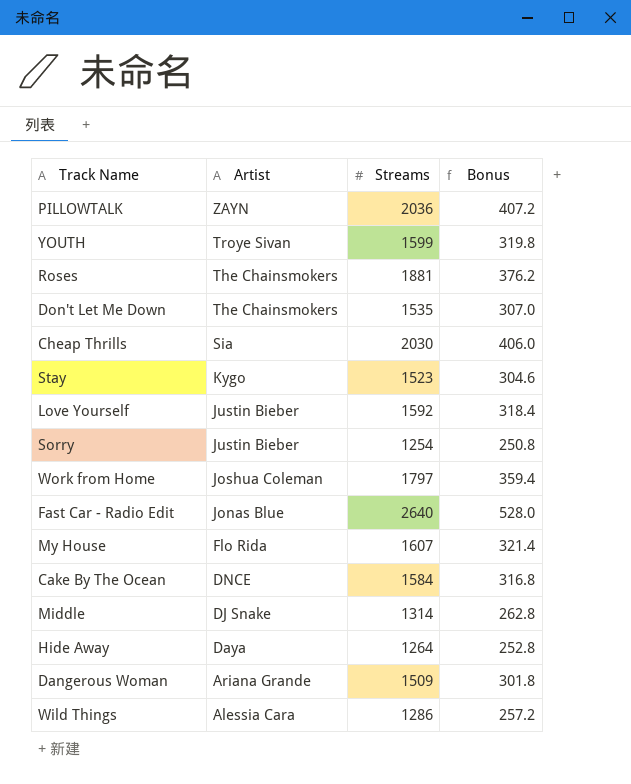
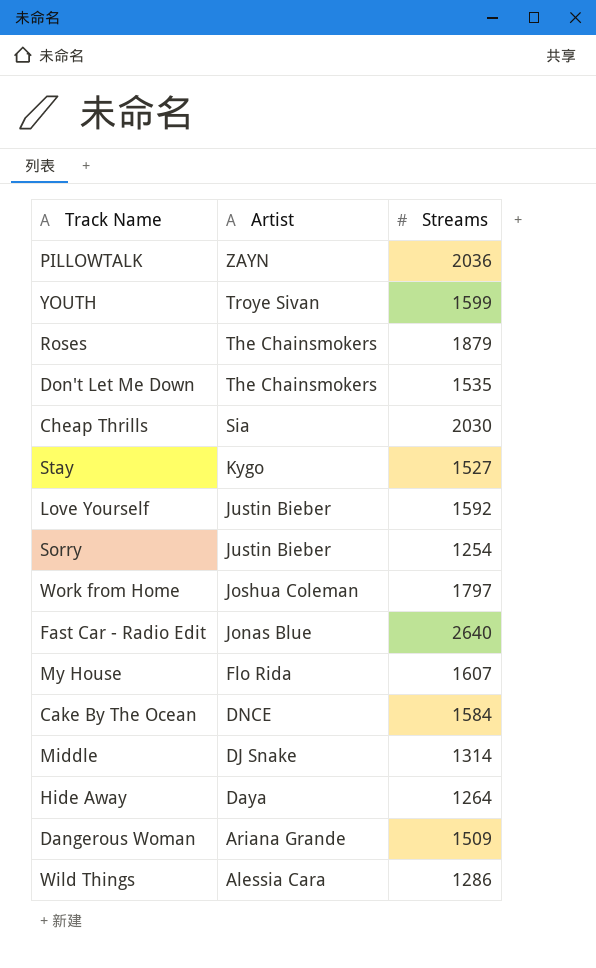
column Bonus | formula: [Streams] * 0.2 -> none
Roses | Streams: 1881 -> 1879
Stay | Streams: 1523 -> 1527

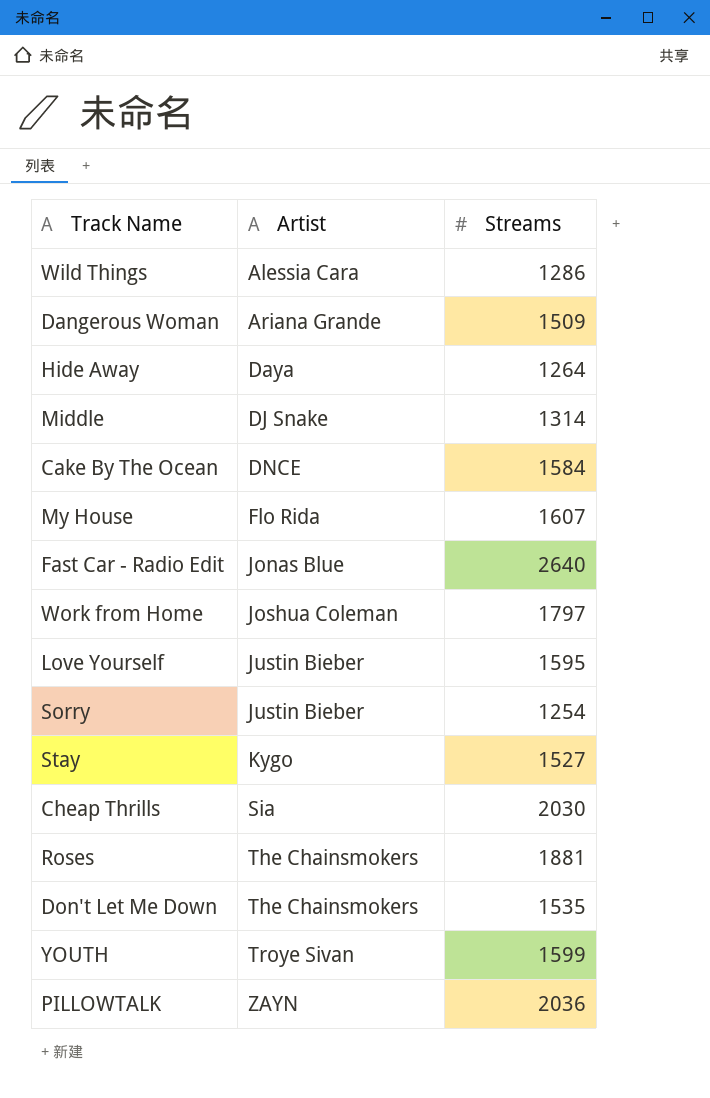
row order: Artist descending -> Artist ascending
Love Yourself | Streams: 1592 -> 1595
Roses | Streams: 1879 -> 1881

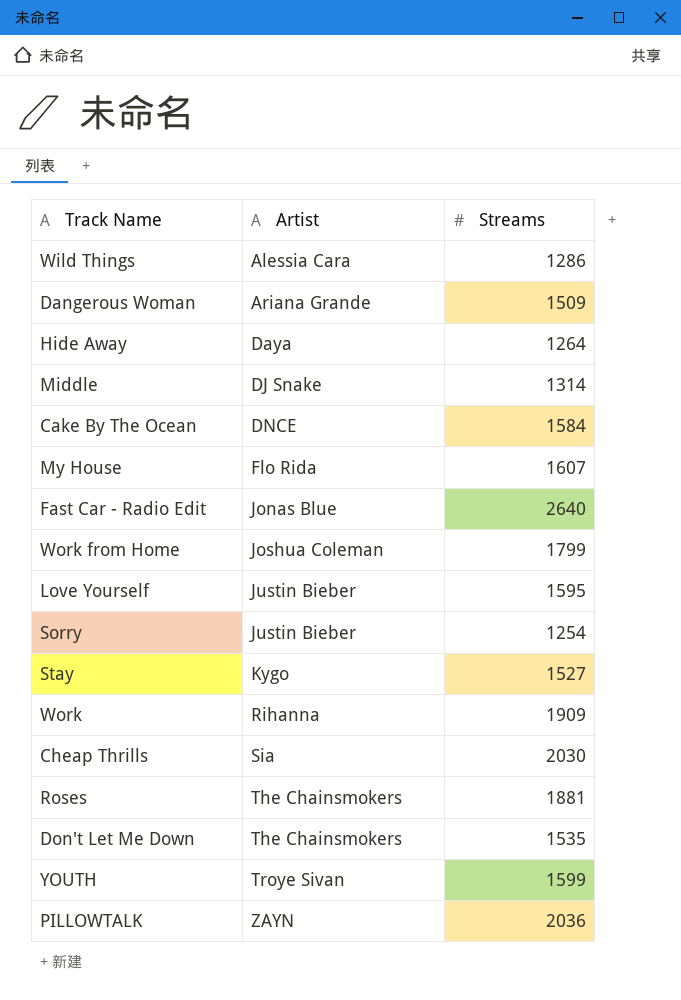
Work from Home | Streams: 1797 -> 1799
row Work: none -> Rihanna | 1909

